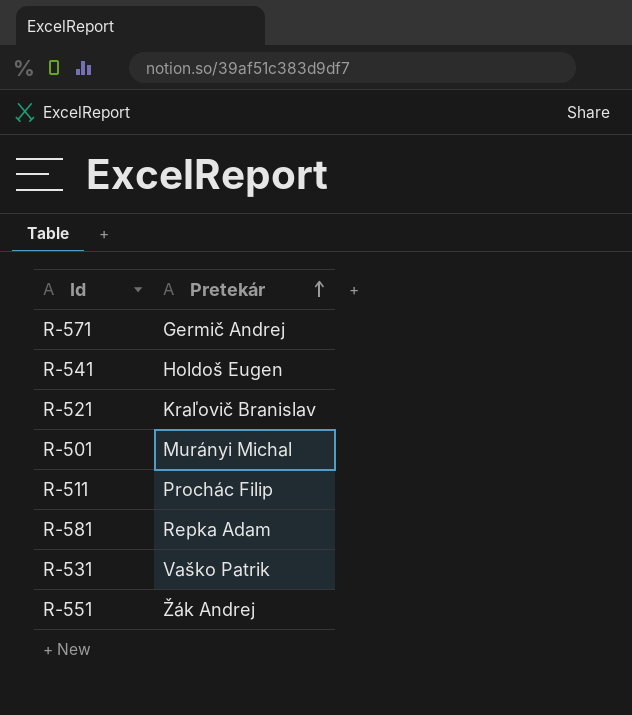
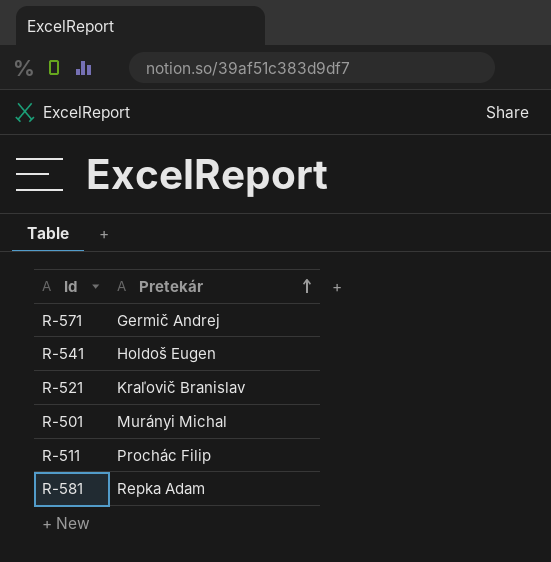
row R-531: Vaško Patrik -> none
row R-551: Žák Andrej -> none

